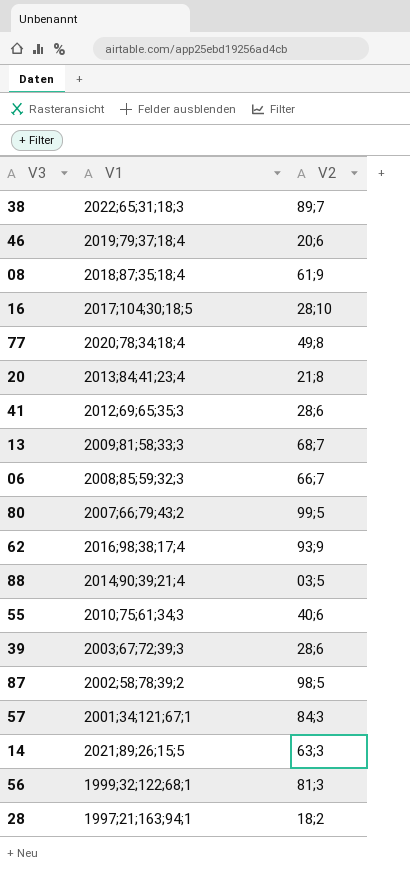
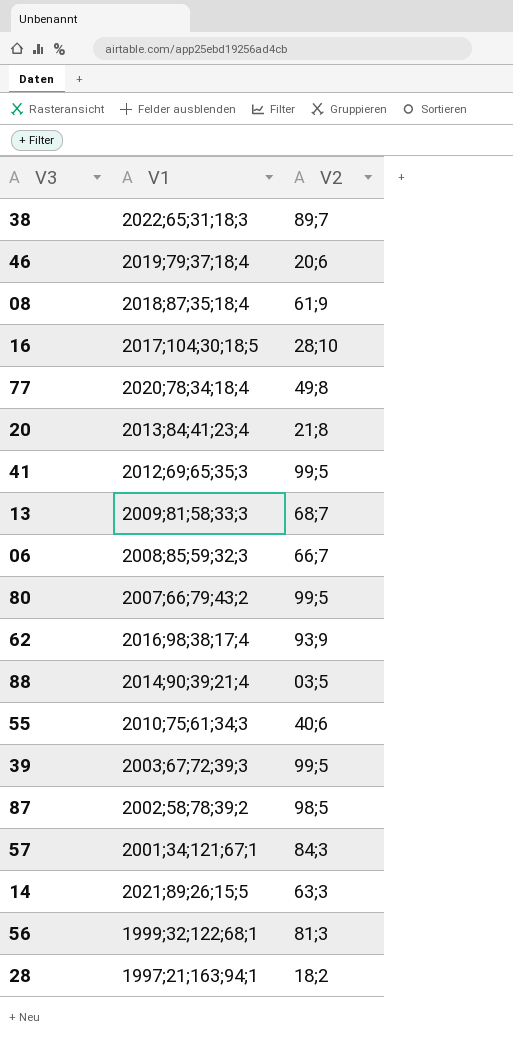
41 | V2: 28;6 -> 99;5
39 | V2: 28;6 -> 99;5

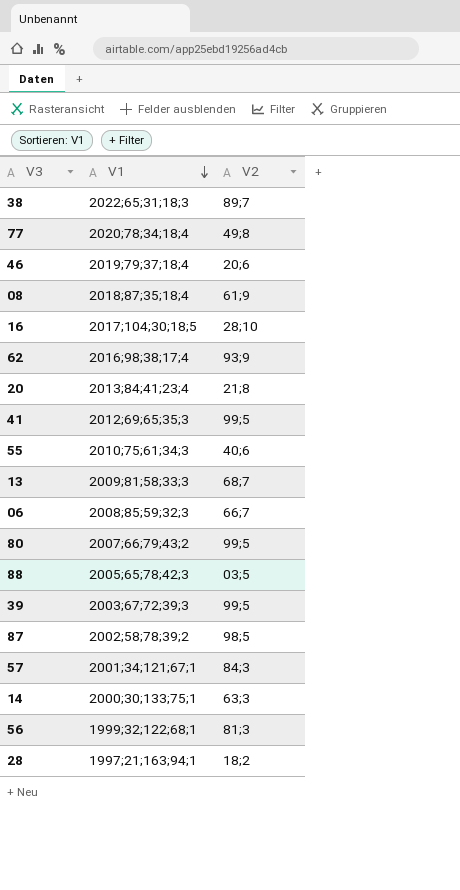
row order: none -> V1 descending
88 | V1: 2014;90;39;21;4 -> 2005;65;78;42;3
14 | V1: 2021;89;26;15;5 -> 2000;30;133;75;1

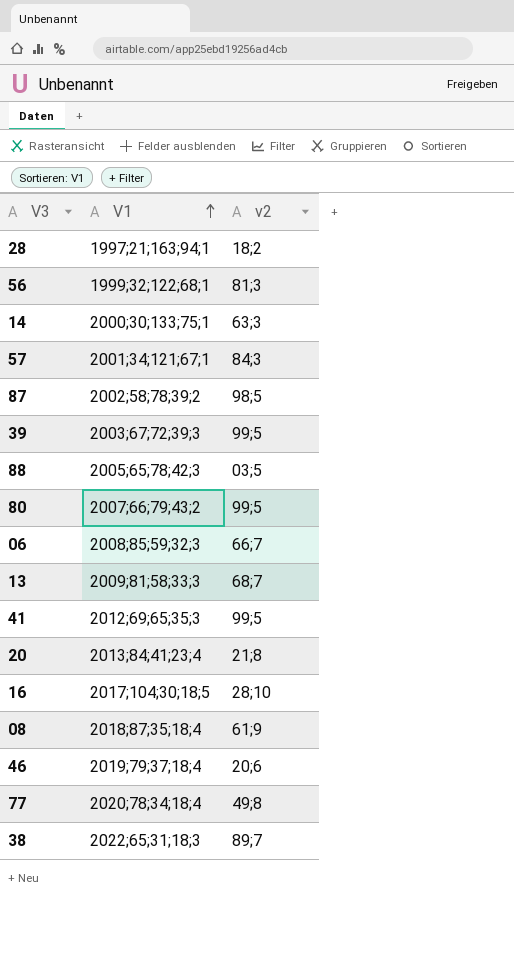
row order: V1 descending -> V1 ascending
column name: V2 -> v2
row 62: 2016;98;38;17;4 | 93;9 -> none
row 55: 2010;75;61;34;3 | 40;6 -> none

